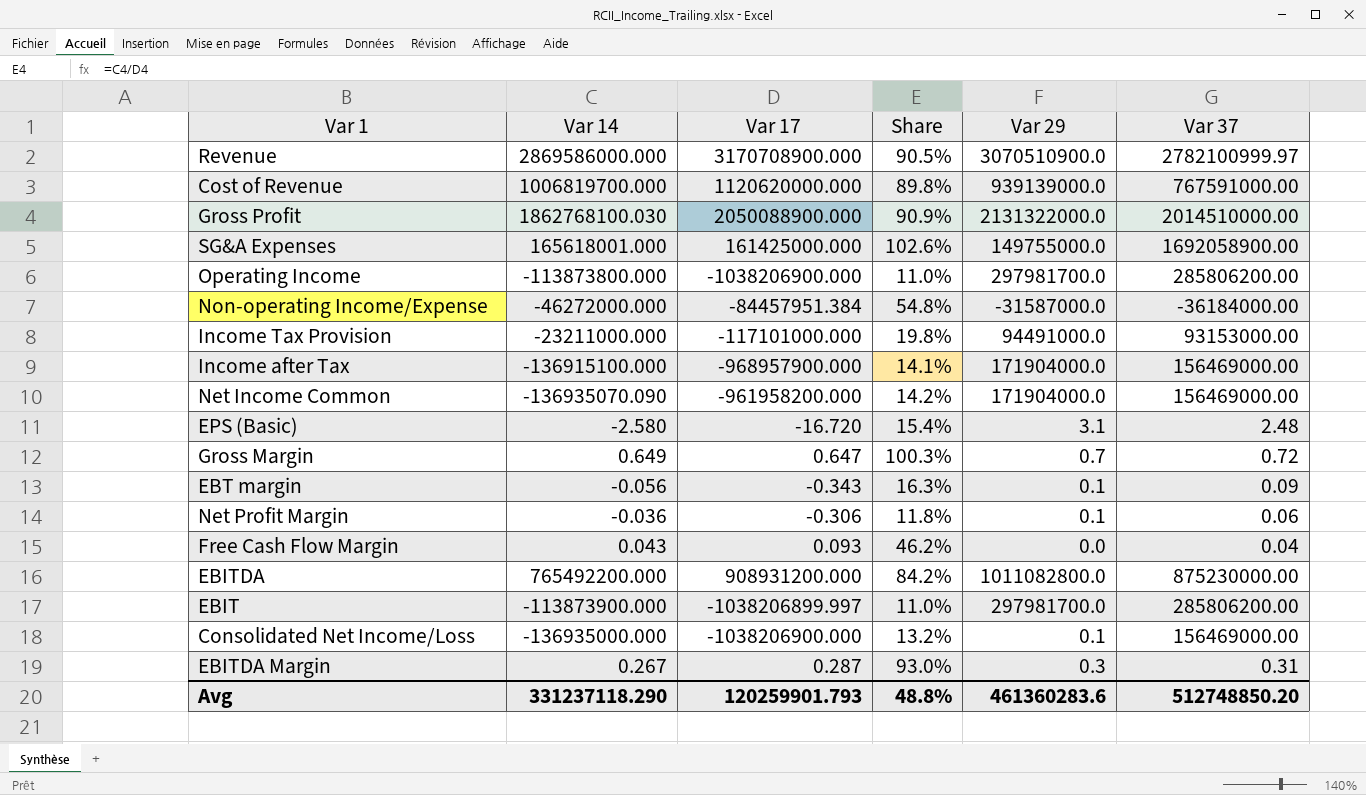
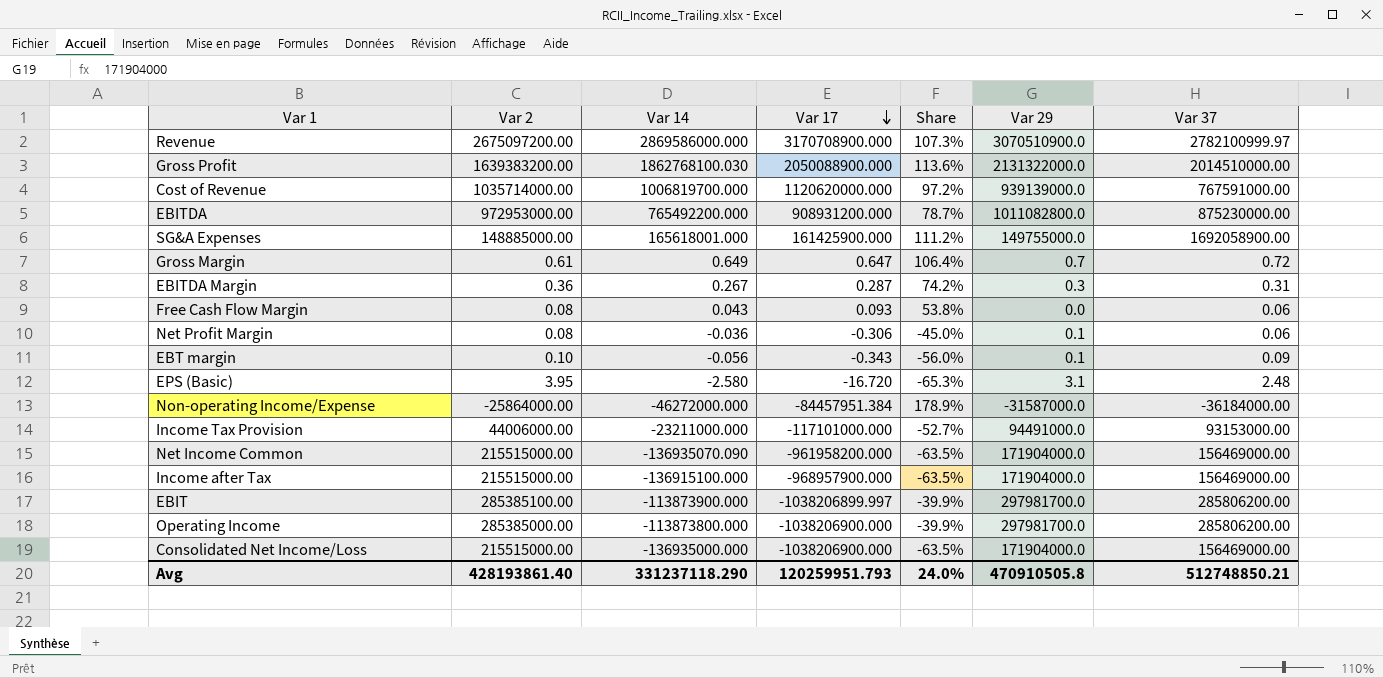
row order: none -> Var 17 descending
column Var 2 | position: none -> 2
column Share | formula: [Var 14] / [Var 17] -> [Var 14] / [Var 2]
SG&A Expenses | Var 17: 161425000.000 -> 161425900.000
Free Cash Flow Margin | Var 37: 0.04 -> 0.06
Consolidated Net Income/Loss | Var 29: 0.1 -> 171904000.0
Avg | Var 17: 120259901.793 -> 120259951.793
Avg | Share: 48.8% -> 24.0%
Avg | Var 29: 461360283.6 -> 470910505.8
Avg | Var 37: 512748850.20 -> 512748850.21

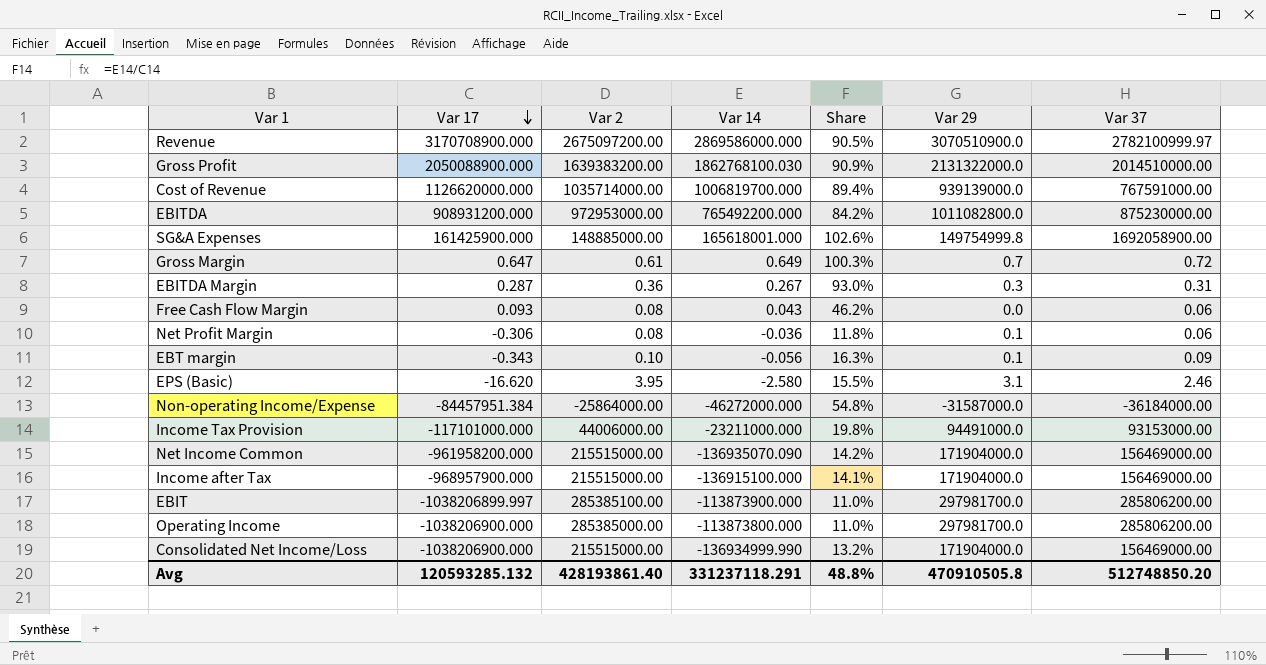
column Var 17 | position: 4 -> 2
column Share | formula: [Var 14] / [Var 2] -> [Var 14] / [Var 17]
Cost of Revenue | Var 17: 1120620000.000 -> 1126620000.000
SG&A Expenses | Var 29: 149755000.0 -> 149754999.8
EPS (Basic) | Var 17: -16.720 -> -16.620
EPS (Basic) | Var 37: 2.48 -> 2.46
Consolidated Net Income/Loss | Var 14: -136935000.000 -> -136934999.990
Avg | Var 17: 120259951.793 -> 120593285.132
Avg | Var 14: 331237118.290 -> 331237118.291
Avg | Share: 24.0% -> 48.8%
Avg | Var 37: 512748850.21 -> 512748850.20

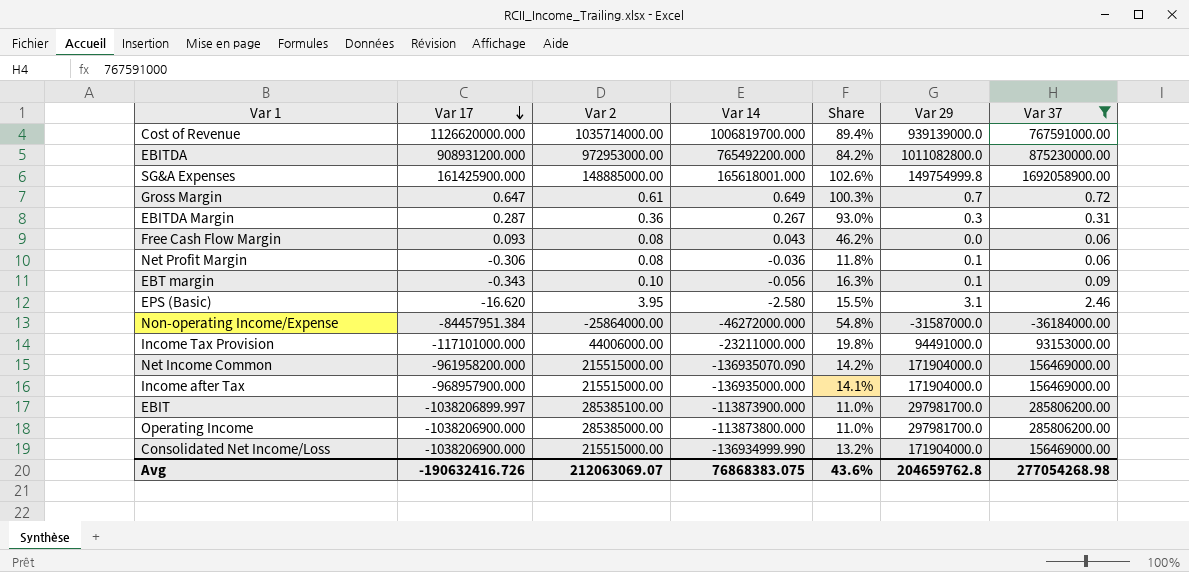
filter: none -> Var 37 <= 1692058900.00
Income after Tax | Var 14: -136915100.000 -> -136935000.000
Avg | Var 17: 120593285.132 -> -190632416.726
Avg | Var 2: 428193861.40 -> 212063069.07
Avg | Var 14: 331237118.291 -> 76868383.075
Avg | Share: 48.8% -> 43.6%
Avg | Var 29: 470910505.8 -> 204659762.8
Avg | Var 37: 512748850.20 -> 277054268.98

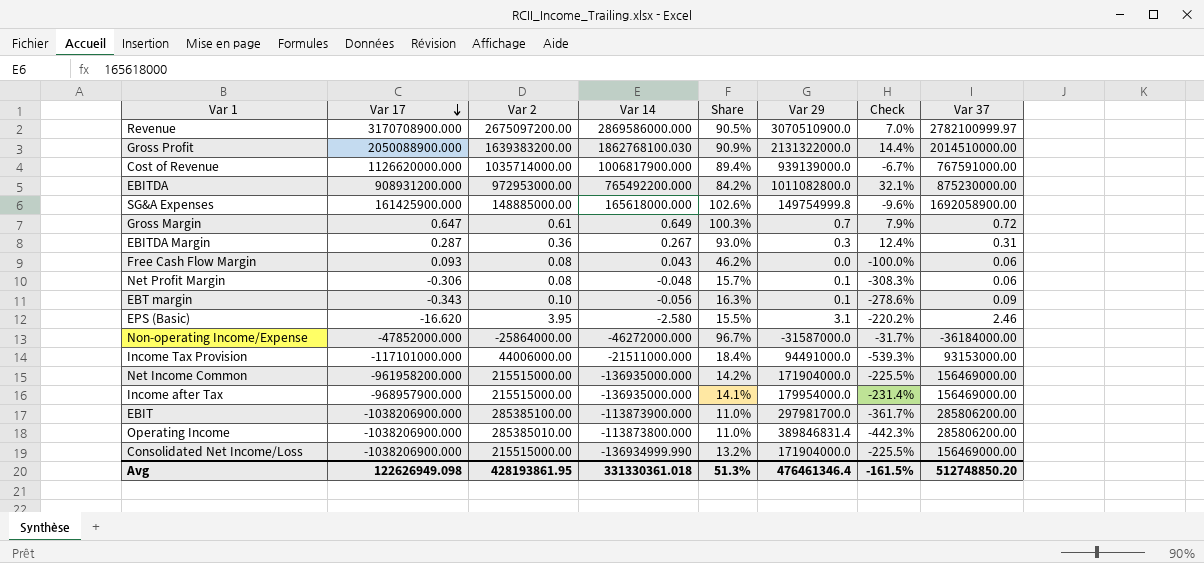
filter: Var 37 <= 1692058900.00 -> none
column Check | formula: none -> ([Var 29] - [Var 14]) / [Var 14]
Cost of Revenue | Var 14: 1006819700.000 -> 1006817900.000
SG&A Expenses | Var 14: 165618001.000 -> 165618000.000
Net Profit Margin | Var 14: -0.036 -> -0.048
Net Profit Margin | Share: 11.8% -> 15.7%
Non-operating Income/Expense | Var 17: -84457951.384 -> -47852000.000
Non-operating Income/Expense | Share: 54.8% -> 96.7%
Income Tax Provision | Var 14: -23211000.000 -> -21511000.000
Income Tax Provision | Share: 19.8% -> 18.4%
Net Income Common | Var 14: -136935070.090 -> -136935000.000
Income after Tax | Var 29: 171904000.0 -> 179954000.0
EBIT | Var 17: -1038206899.997 -> -1038206900.000
Operating Income | Var 2: 285385000.00 -> 285385010.00
Operating Income | Var 29: 297981700.0 -> 389846831.4
Avg | Var 17: -190632416.726 -> 122626949.098
Avg | Var 2: 212063069.07 -> 428193861.95
Avg | Var 14: 76868383.075 -> 331330361.018
Avg | Share: 43.6% -> 51.3%
Avg | Var 29: 204659762.8 -> 476461346.4
Avg | Var 37: 277054268.98 -> 512748850.20

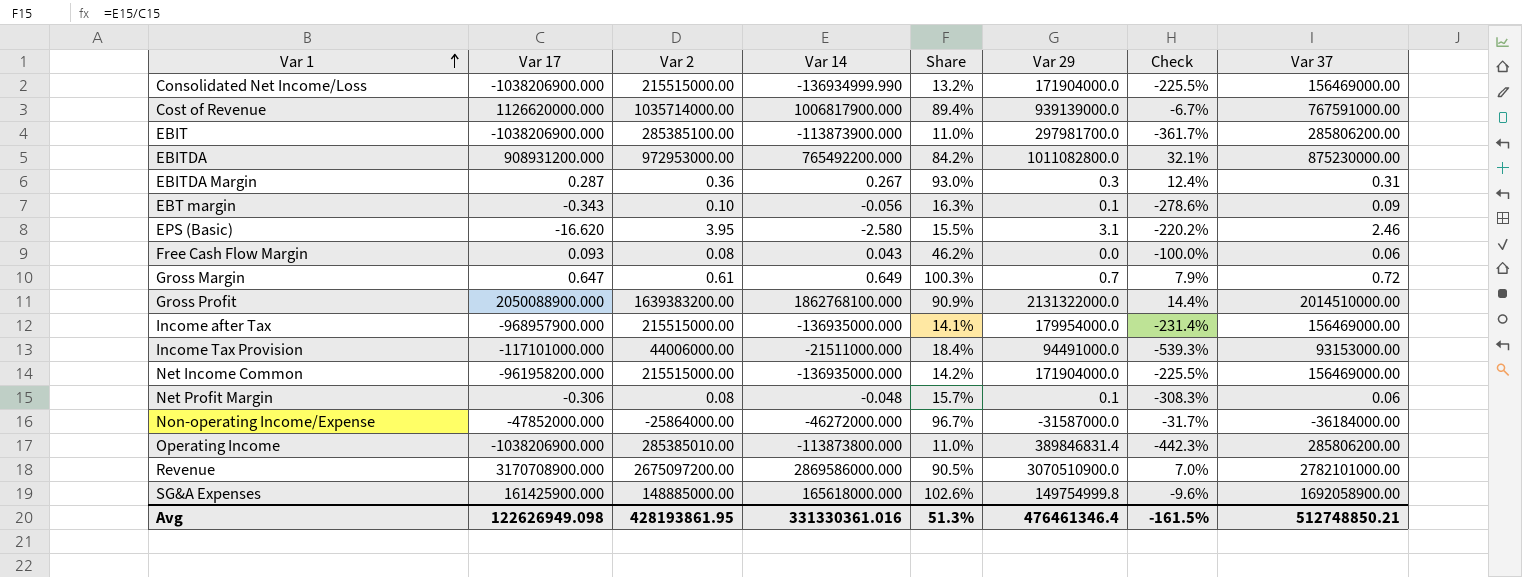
row order: Var 17 descending -> Var 1 ascending
Gross Profit | Var 14: 1862768100.030 -> 1862768100.000
Revenue | Var 37: 2782100999.97 -> 2782101000.00
Avg | Var 14: 331330361.018 -> 331330361.016
Avg | Var 37: 512748850.20 -> 512748850.21

